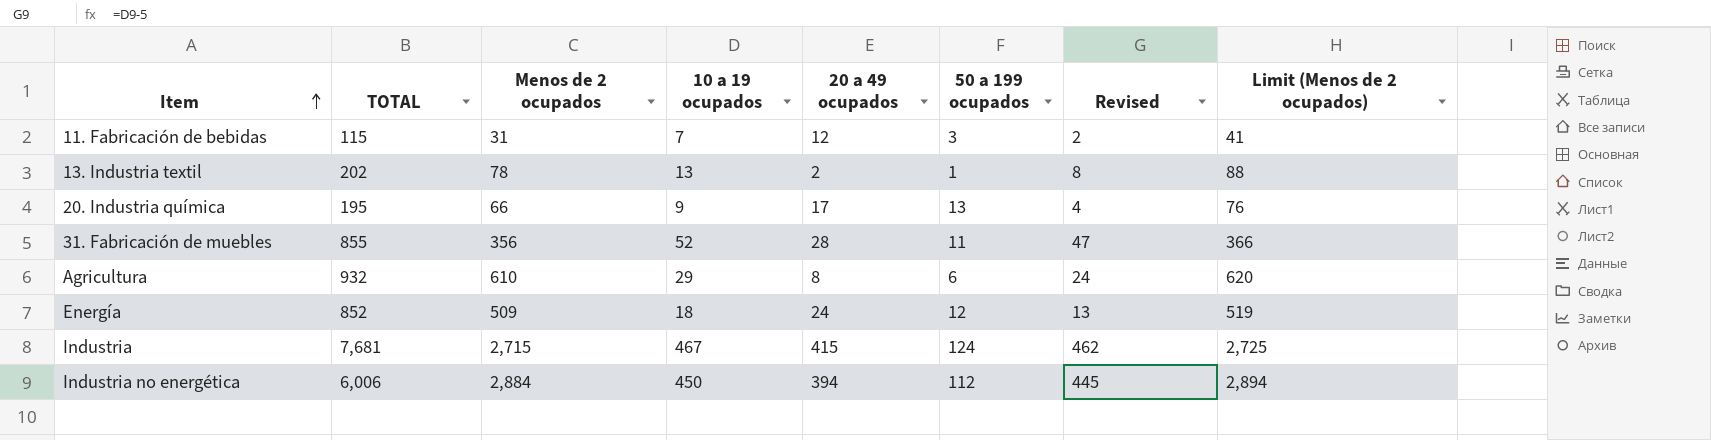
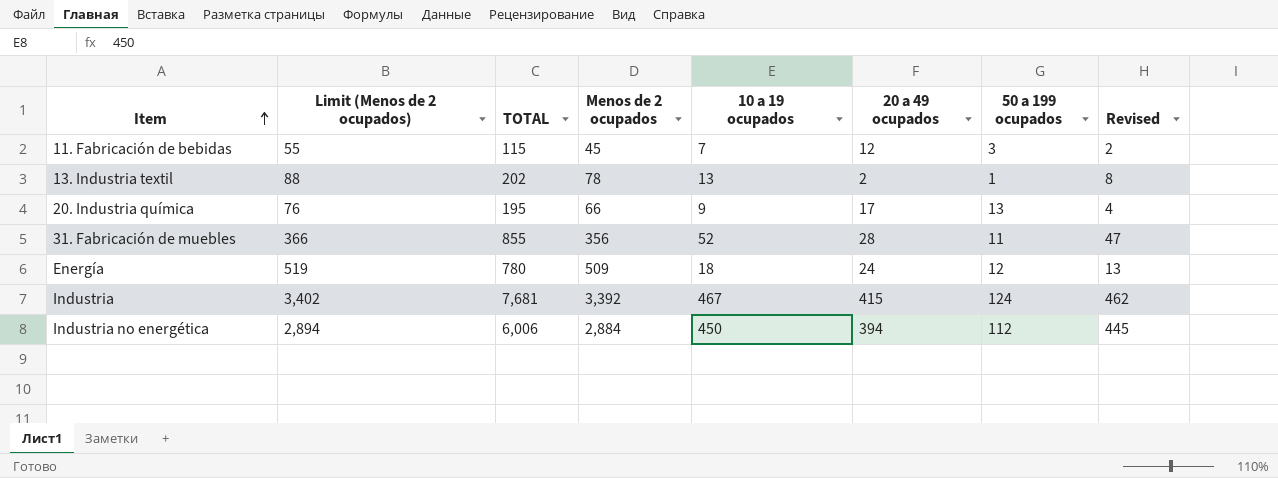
column Limit (Menos de 2 ocupados) | position: 8 -> 2
row Agricultura: 932 | 610 | 29 | 8 | 6 | 24 | 620 -> none
11. Fabricación de bebidas | Limit (Menos de 2 ocupados): 41 -> 55
11. Fabricación de bebidas | Menos de 2 ocupados: 31 -> 45
Energía | TOTAL: 852 -> 780
Industria | Limit (Menos de 2 ocupados): 2,725 -> 3,402
Industria | Menos de 2 ocupados: 2,715 -> 3,392

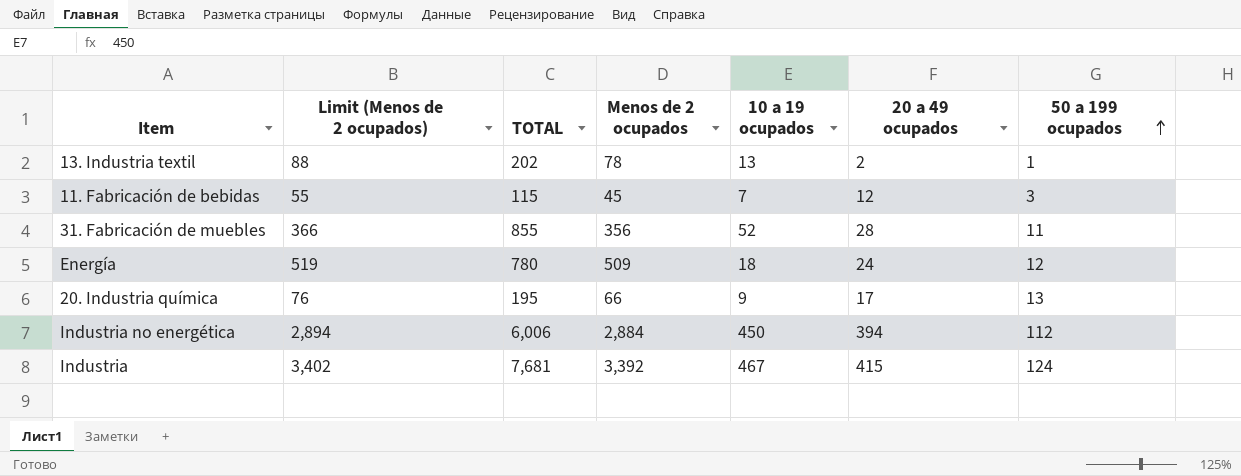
row order: Item ascending -> 50 a 199 ocupados ascending
column Revised | formula: [10 a 19 ocupados] - 5 -> none

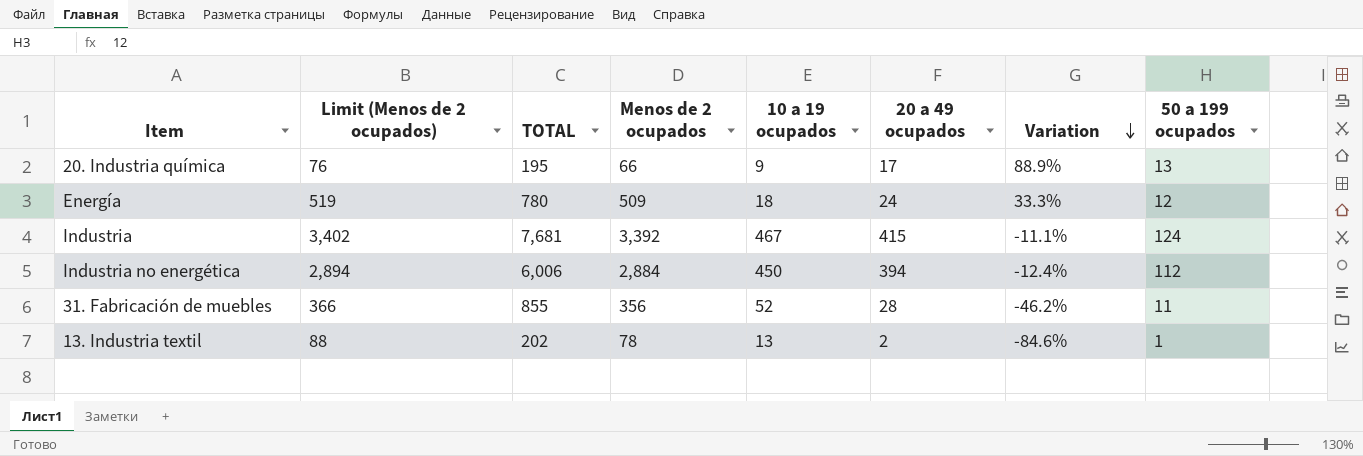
row order: 50 a 199 ocupados ascending -> Variation descending
column Variation | formula: none -> ([20 a 49 ocupados] - [10 a 19 ocupados]) / [10 a 19 ocupados]
row 11. Fabricación de bebidas: 55 | 115 | 45 | 7 | 12 | 3 -> none

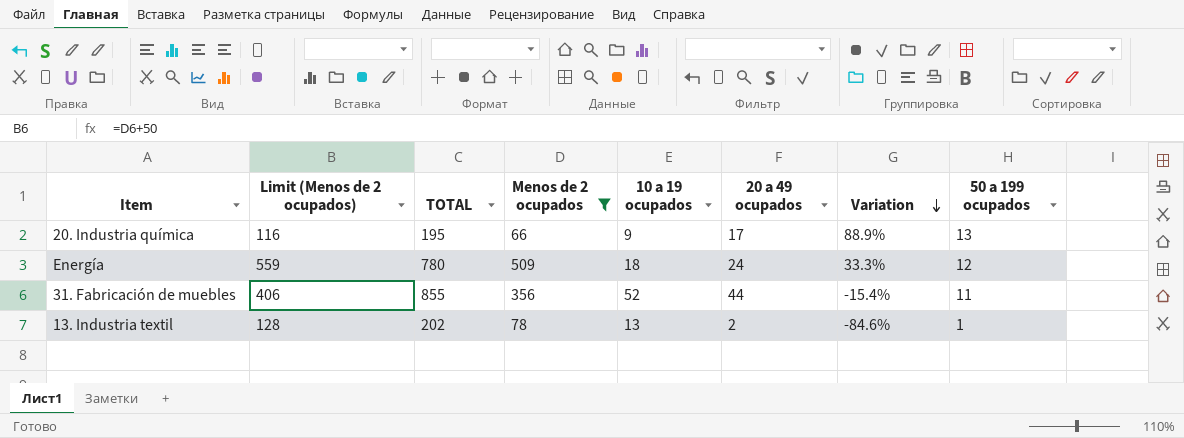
filter: none -> Menos de 2 ocupados <= 509
column Limit (Menos de 2 ocupados) | formula: [Menos de 2 ocupados] + 10 -> [Menos de 2 ocupados] + 50
31. Fabricación de muebles | 20 a 49 ocupados: 28 -> 44
31. Fabricación de muebles | Variation: -46.2% -> -15.4%

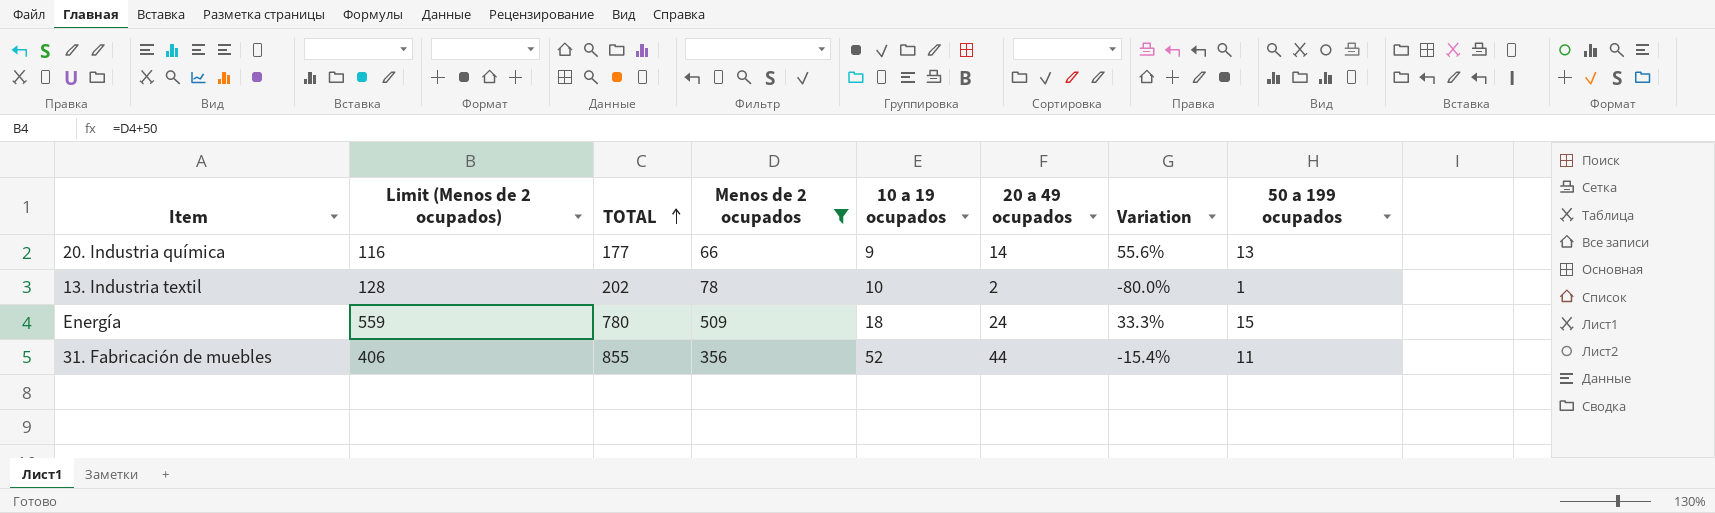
row order: Variation descending -> TOTAL ascending
20. Industria química | TOTAL: 195 -> 177
20. Industria química | 20 a 49 ocupados: 17 -> 14
20. Industria química | Variation: 88.9% -> 55.6%
13. Industria textil | 10 a 19 ocupados: 13 -> 10
13. Industria textil | Variation: -84.6% -> -80.0%
Energía | 50 a 199 ocupados: 12 -> 15

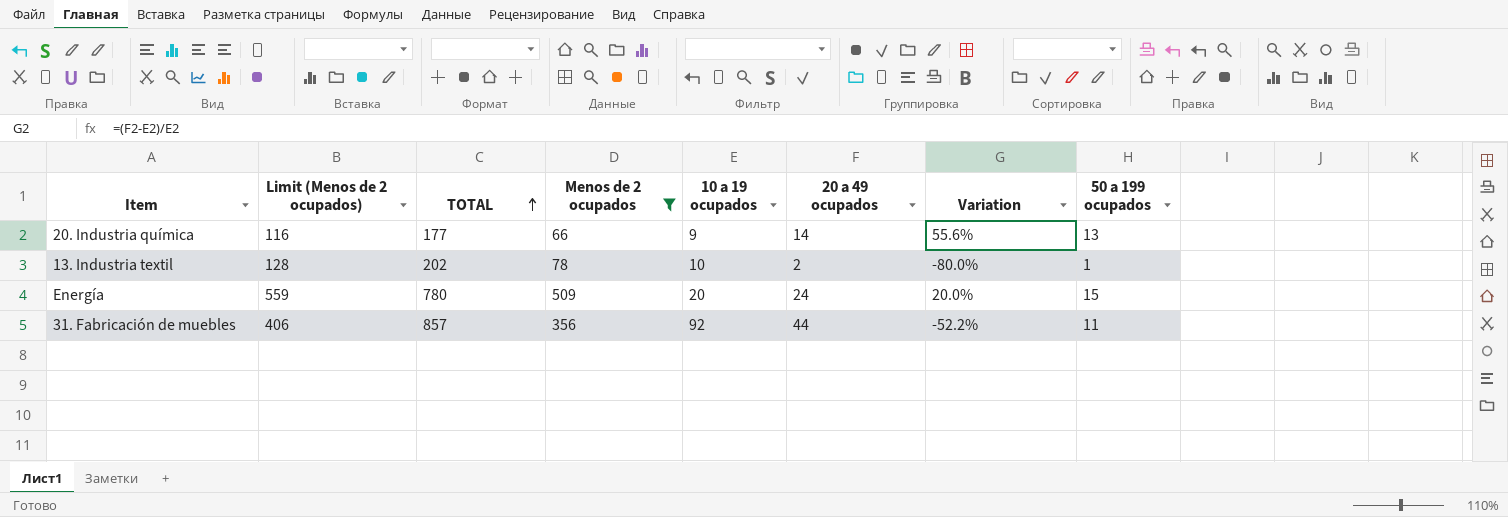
Energía | 10 a 19 ocupados: 18 -> 20
Energía | Variation: 33.3% -> 20.0%
31. Fabricación de muebles | TOTAL: 855 -> 857
31. Fabricación de muebles | 10 a 19 ocupados: 52 -> 92
31. Fabricación de muebles | Variation: -15.4% -> -52.2%

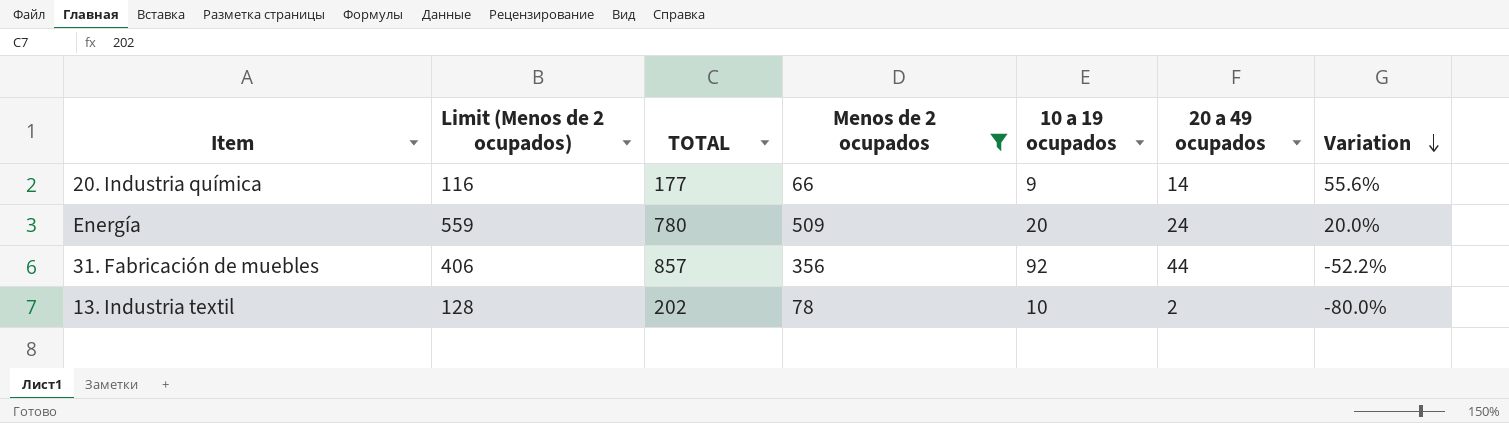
row order: TOTAL ascending -> Variation descending
column 50 a 199 ocupados | position: 8 -> none

